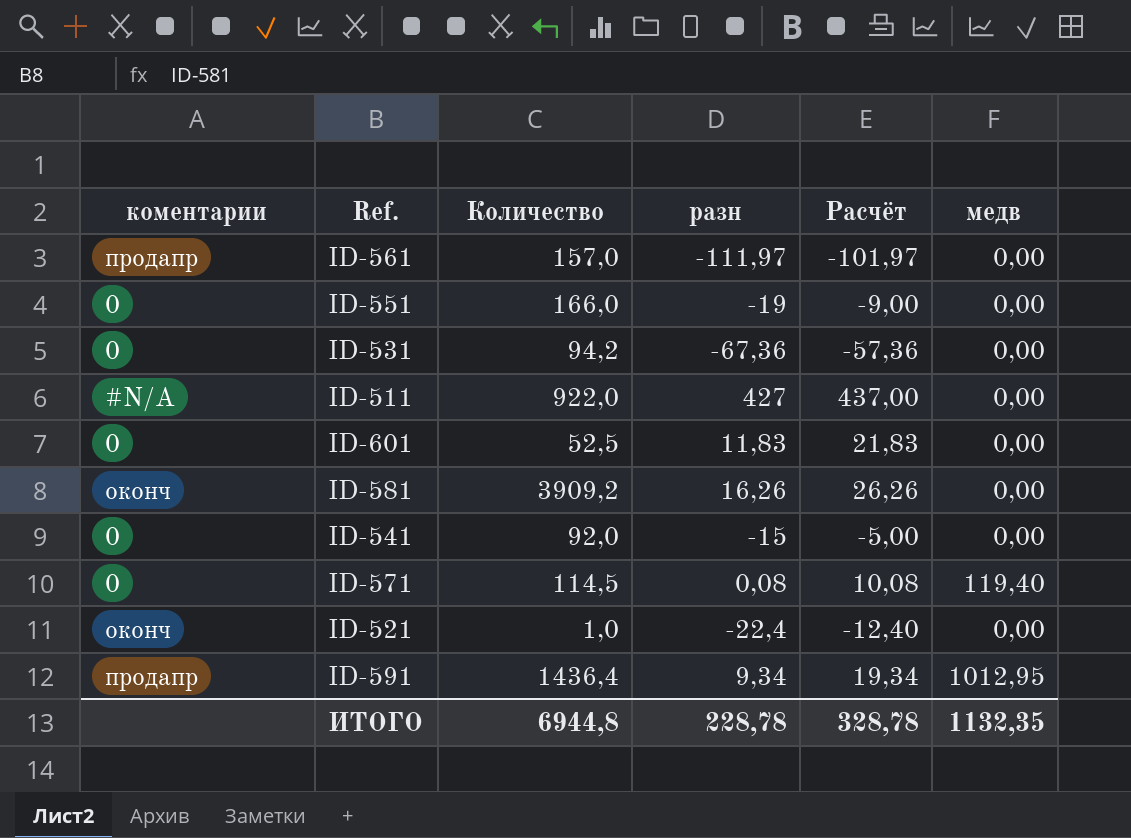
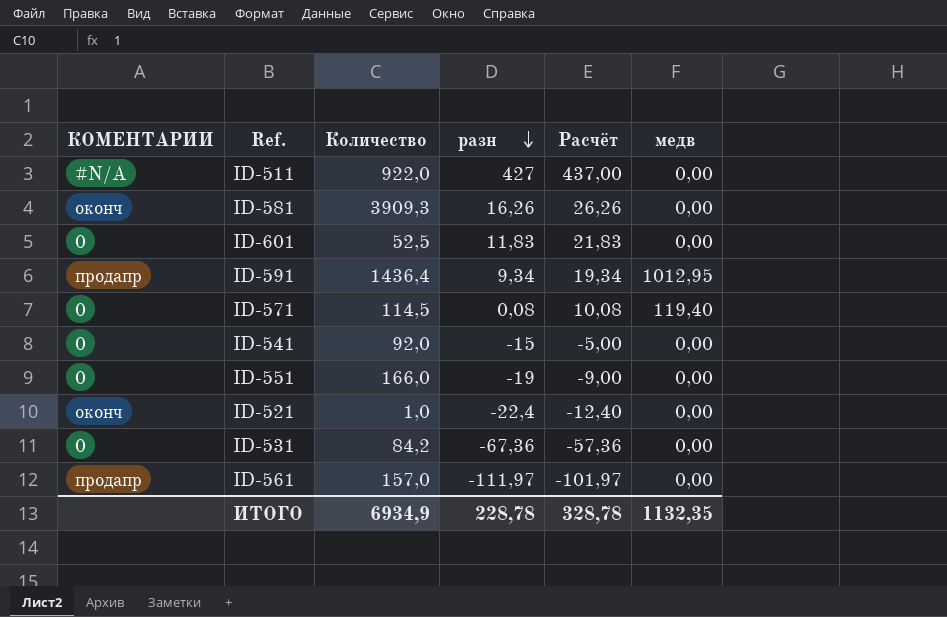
row order: none -> разн descending
column name: коментарии -> КОМЕНТАРИИ
ID-581 | Количество: 3909,2 -> 3909,3
ID-531 | Количество: 94,2 -> 84,2
ИТОГО | Количество: 6944,8 -> 6934,9

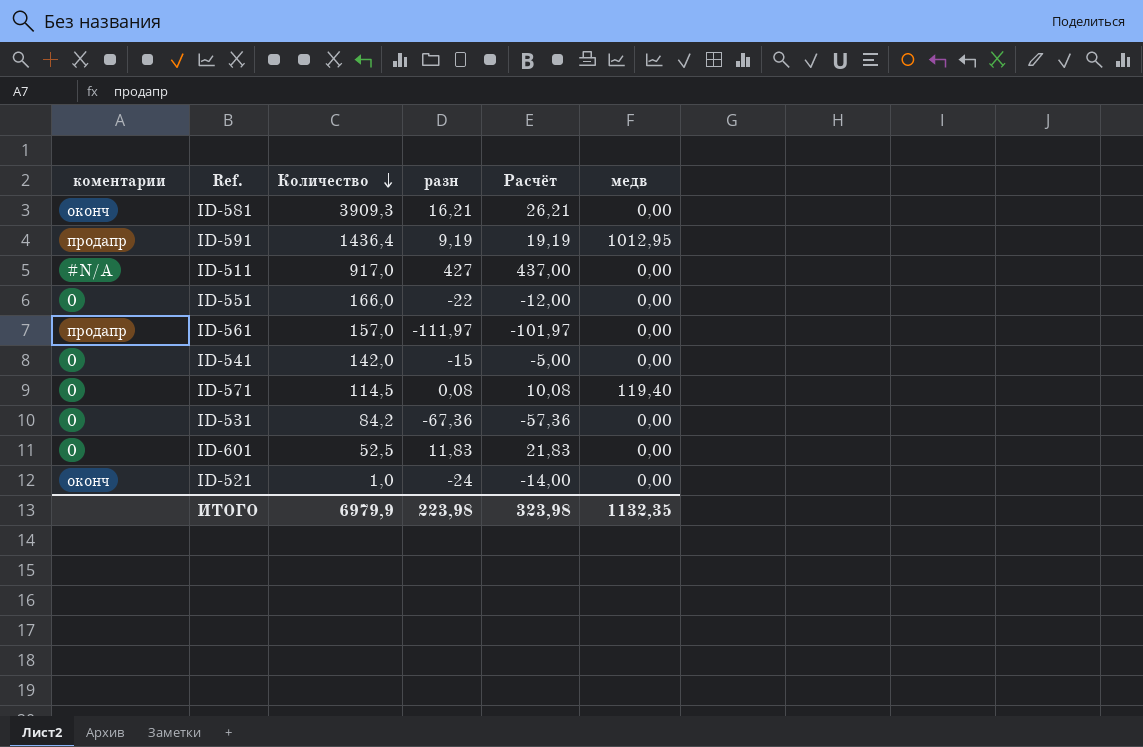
row order: разн descending -> Количество descending
column name: КОМЕНТАРИИ -> коментарии
ID-581 | разн: 16,26 -> 16,21
ID-581 | Расчёт: 26,26 -> 26,21
ID-591 | разн: 9,34 -> 9,19
ID-591 | Расчёт: 19,34 -> 19,19
ID-511 | Количество: 922,0 -> 917,0
ID-551 | разн: -19 -> -22
ID-551 | Расчёт: -9,00 -> -12,00
ID-541 | Количество: 92,0 -> 142,0
ID-521 | разн: -22,4 -> -24
ID-521 | Расчёт: -12,40 -> -14,00
ИТОГО | Количество: 6934,9 -> 6979,9
ИТОГО | разн: 228,78 -> 223,98
ИТОГО | Расчёт: 328,78 -> 323,98

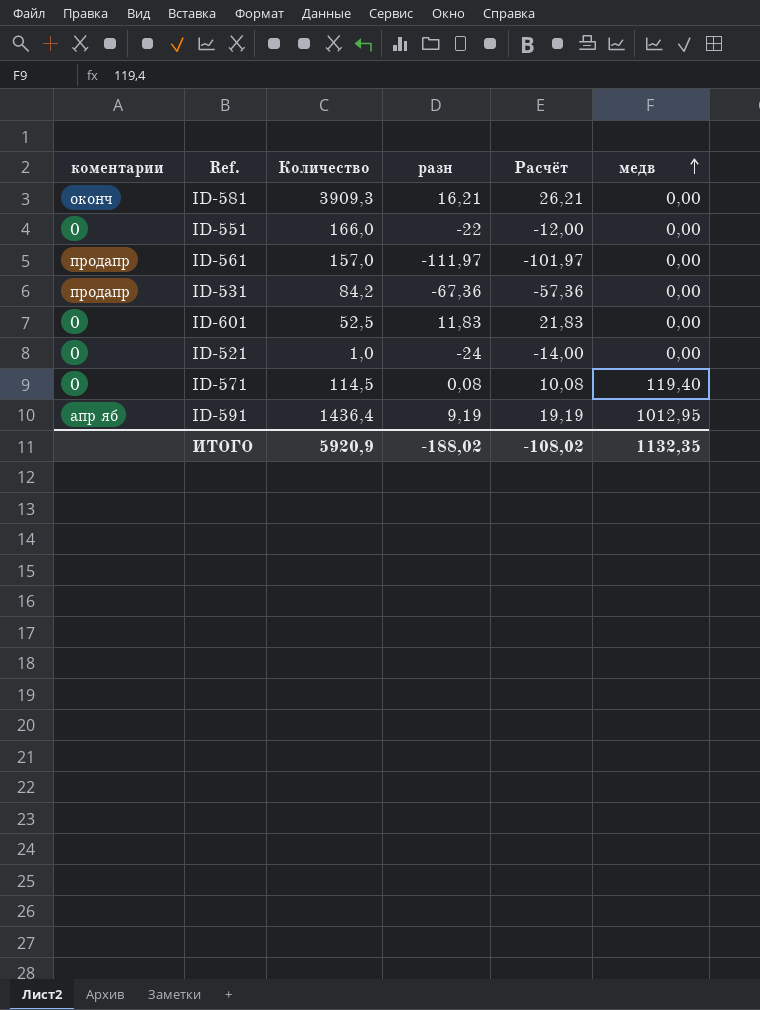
row order: Количество descending -> медв ascending
row ID-511: #N/A | 917,0 | 427 | 437,00 | 0,00 -> none
row ID-541: 0 | 142,0 | -15 | -5,00 | 0,00 -> none
ID-531 | коментарии: 0 -> продапр
ID-521 | коментарии: оконч -> 0
ID-591 | коментарии: продапр -> апр яб
ИТОГО | Количество: 6979,9 -> 5920,9
ИТОГО | разн: 223,98 -> -188,02
ИТОГО | Расчёт: 323,98 -> -108,02

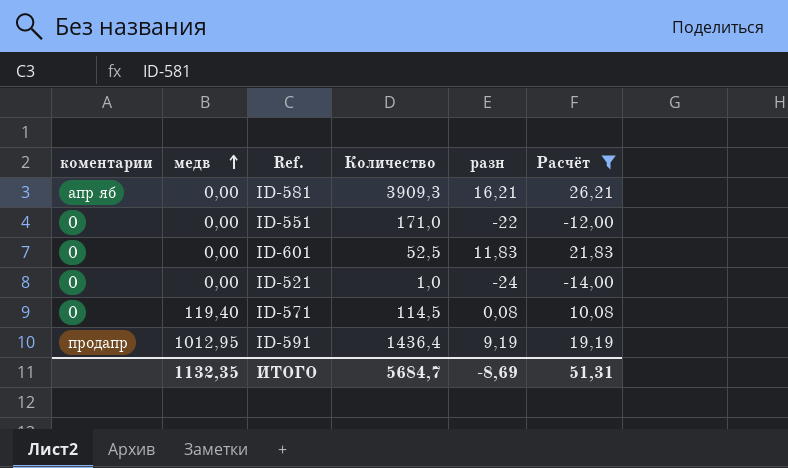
filter: none -> Расчёт >= -14,00
column медв | position: 6 -> 2
ID-581 | коментарии: оконч -> апр яб
ID-551 | Количество: 166,0 -> 171,0
ID-591 | коментарии: апр яб -> продапр
ИТОГО | Количество: 5920,9 -> 5684,7
ИТОГО | разн: -188,02 -> -8,69
ИТОГО | Расчёт: -108,02 -> 51,31

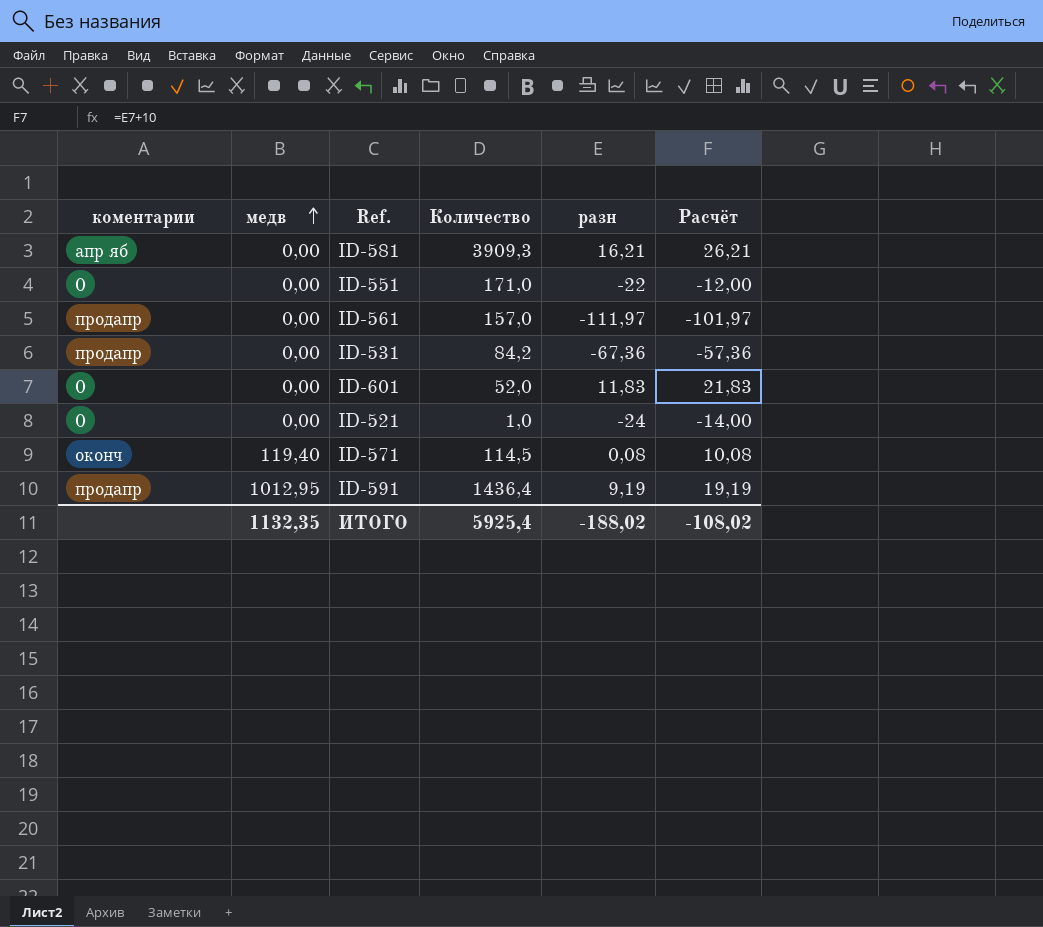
filter: Расчёт >= -14,00 -> none
ID-601 | Количество: 52,5 -> 52,0
ID-571 | коментарии: 0 -> оконч
ИТОГО | Количество: 5684,7 -> 5925,4
ИТОГО | разн: -8,69 -> -188,02
ИТОГО | Расчёт: 51,31 -> -108,02

